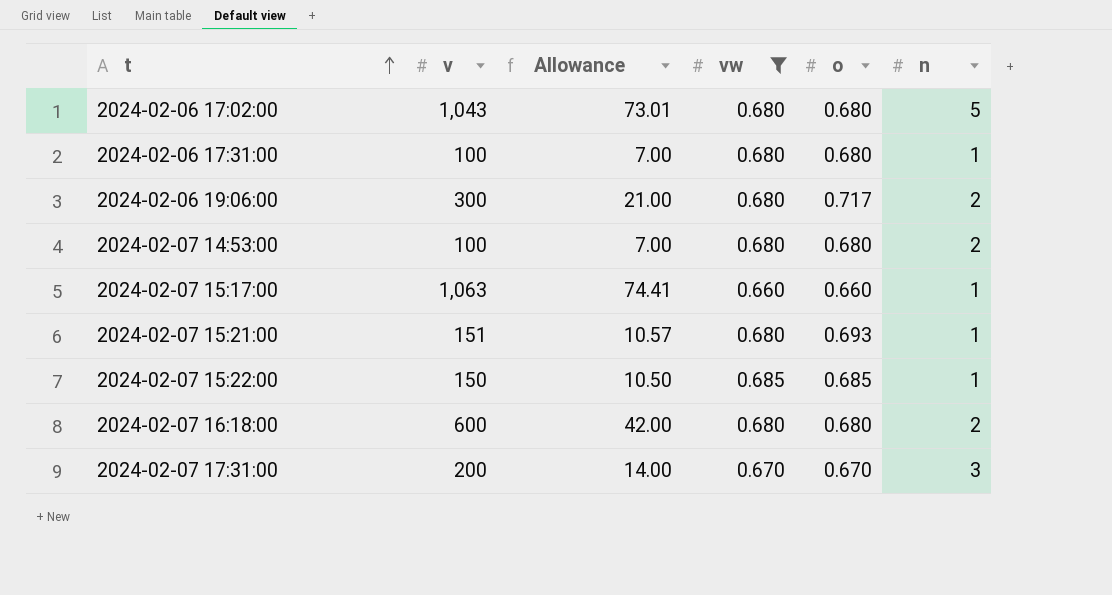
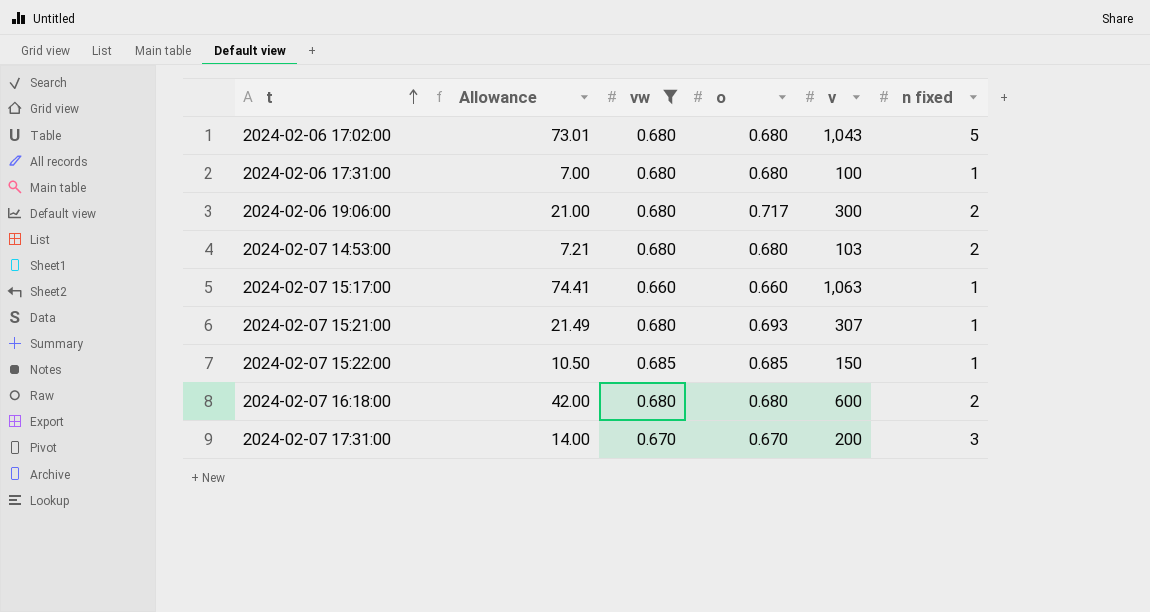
column v | position: 2 -> 5
column name: n -> n fixed
2024-02-07 14:53:00 | Allowance: 7.00 -> 7.21
2024-02-07 14:53:00 | v: 100 -> 103
2024-02-07 15:21:00 | Allowance: 10.57 -> 21.49
2024-02-07 15:21:00 | v: 151 -> 307

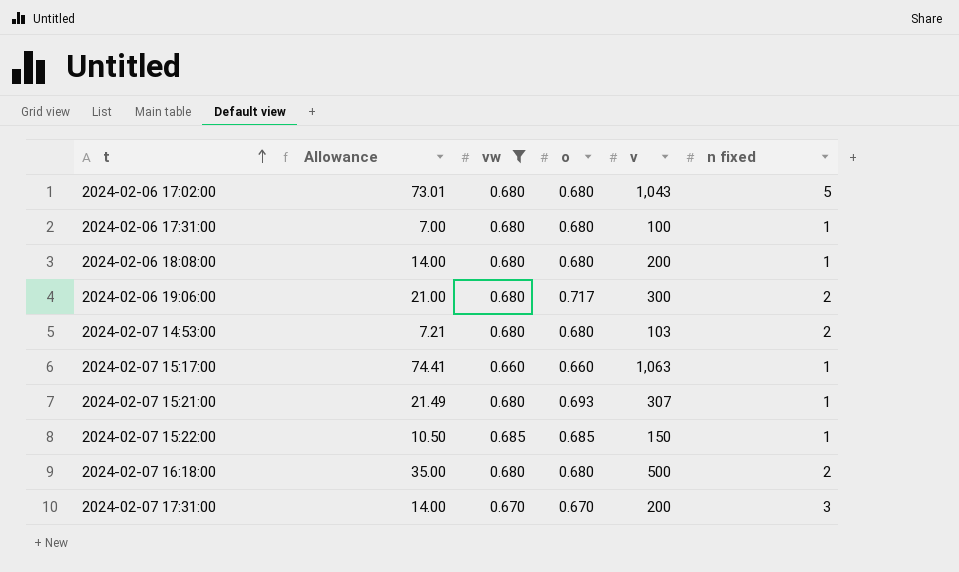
row 2024-02-06 18:08:00: none -> 14.00 | 0.680 | 0.680 | 200 | 1
2024-02-07 16:18:00 | Allowance: 42.00 -> 35.00
2024-02-07 16:18:00 | v: 600 -> 500

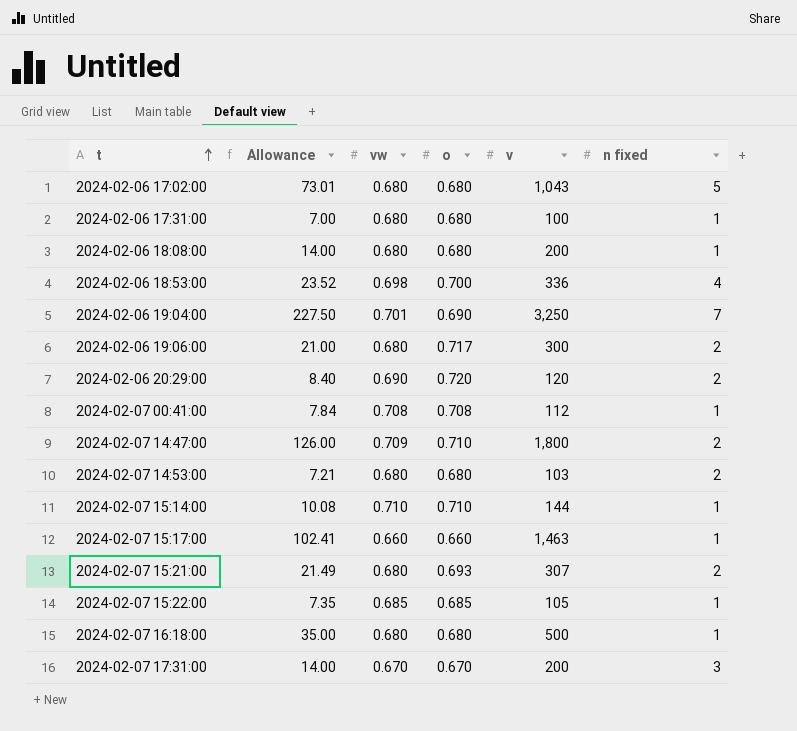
filter: vw <= 0.685 -> none
2024-02-07 15:17:00 | Allowance: 74.41 -> 102.41
2024-02-07 15:17:00 | v: 1,063 -> 1,463
2024-02-07 15:21:00 | n fixed: 1 -> 2
2024-02-07 15:22:00 | Allowance: 10.50 -> 7.35
2024-02-07 15:22:00 | v: 150 -> 105
2024-02-07 16:18:00 | n fixed: 2 -> 1

